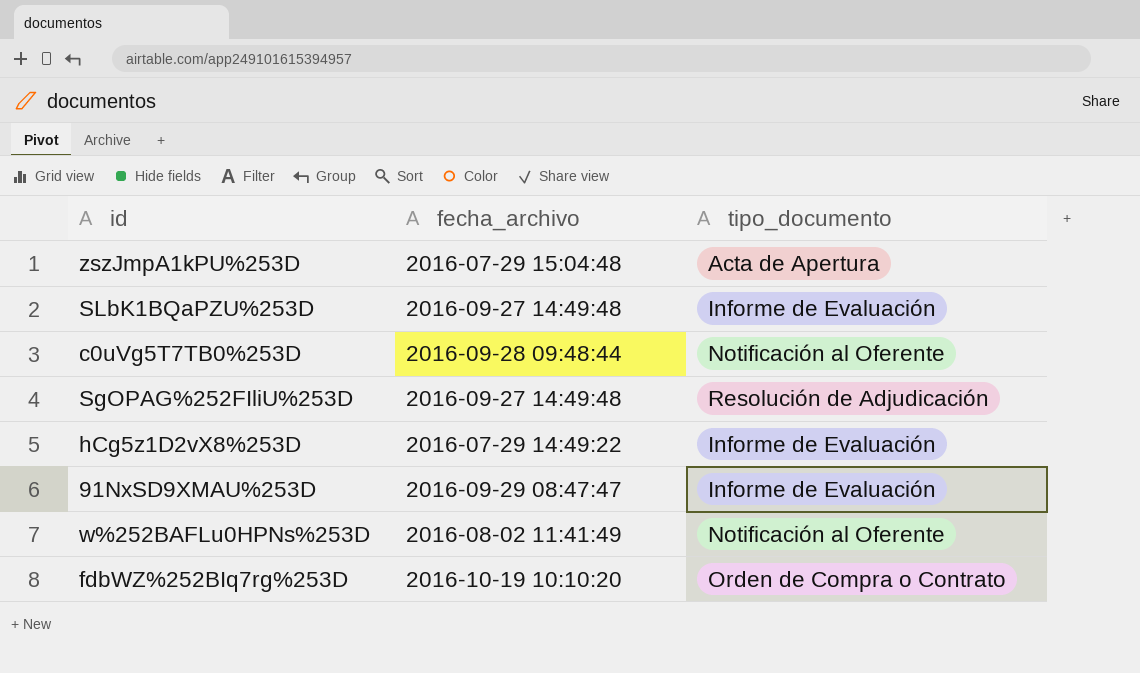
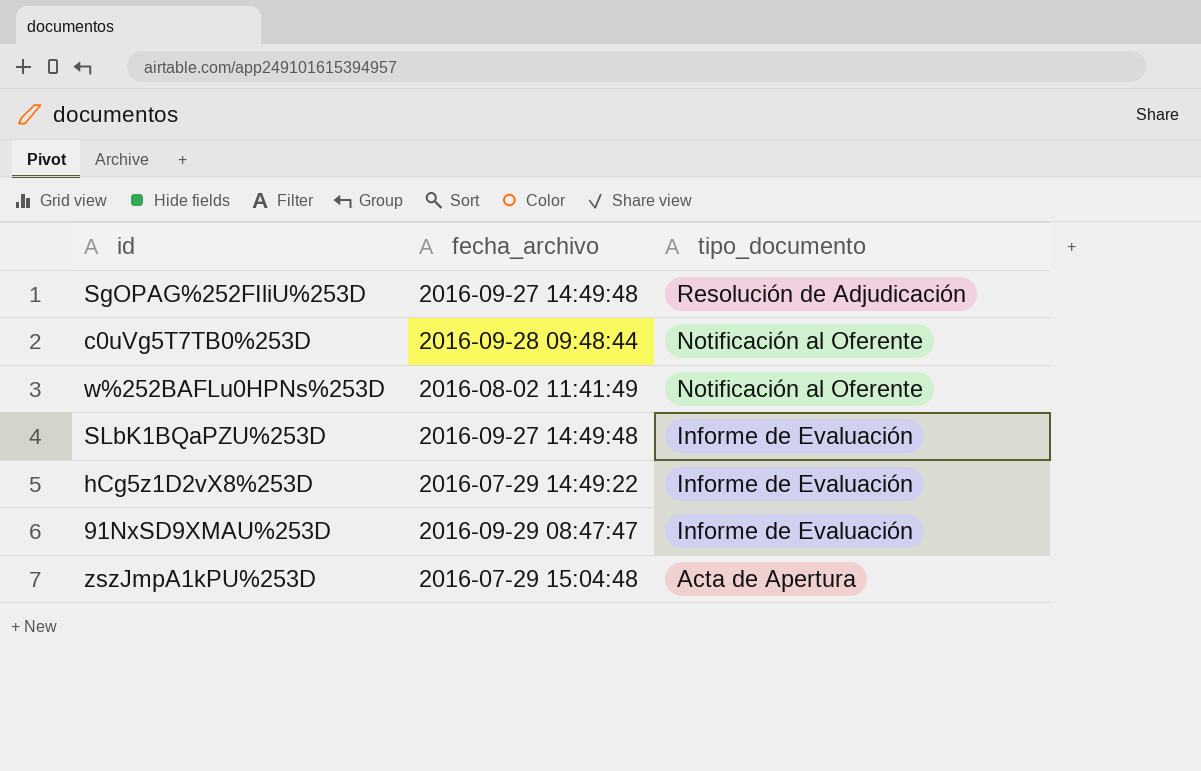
row order: none -> tipo_documento descending
row fdbWZ%252BIq7rg%253D: 2016-10-19 10:10:20 | Orden de Compra o Contrato -> none

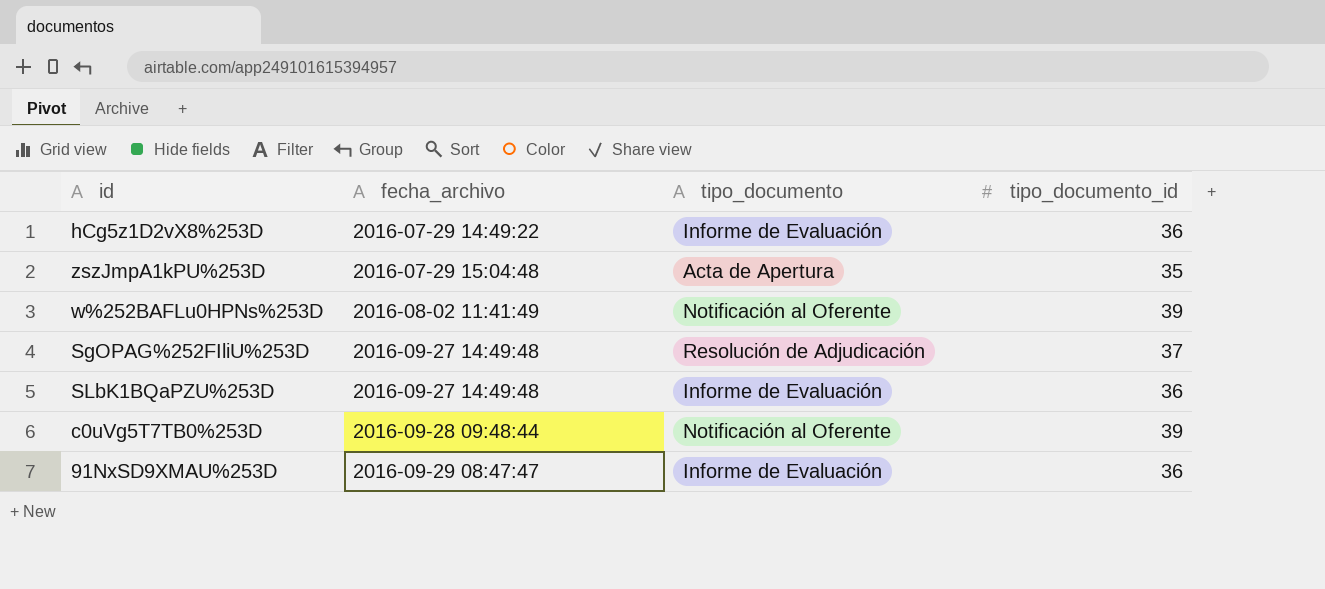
row order: tipo_documento descending -> fecha_archivo ascending
column tipo_documento_id | position: none -> 4

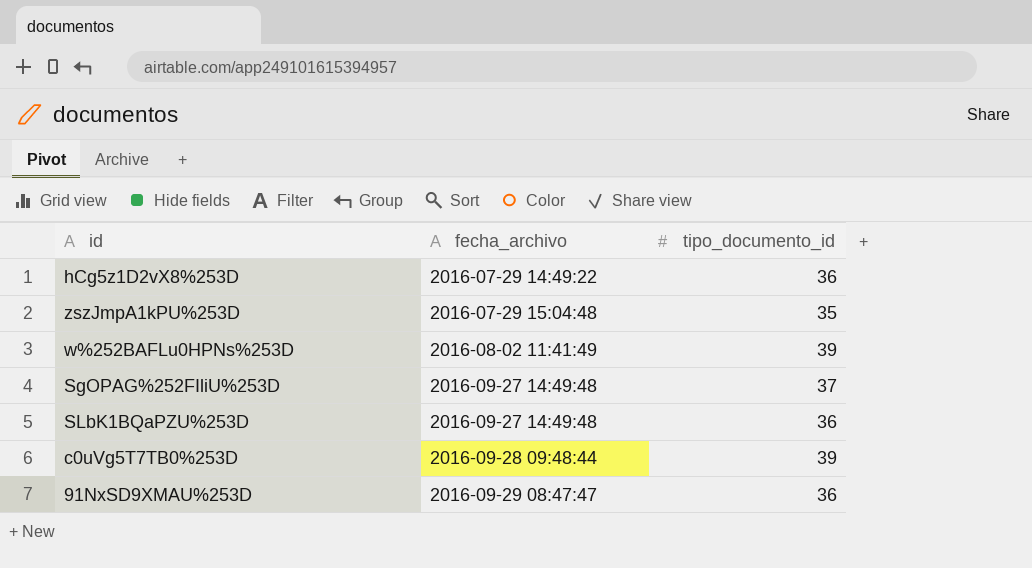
column tipo_documento | position: 3 -> none

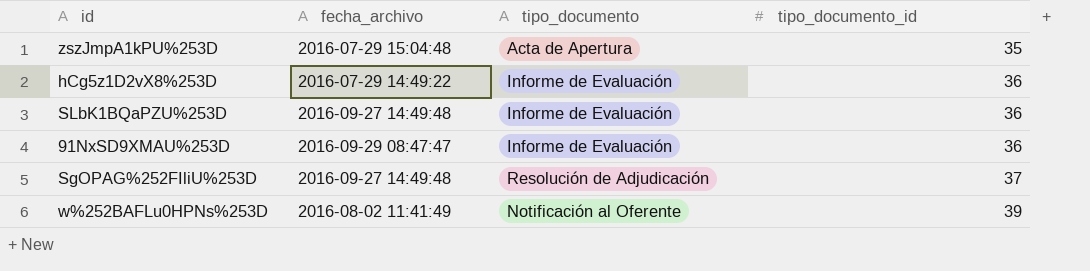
row order: fecha_archivo ascending -> tipo_documento_id ascending
column tipo_documento | position: none -> 3
row c0uVg5T7TB0%253D: 2016-09-28 09:48:44 | 39 -> none

